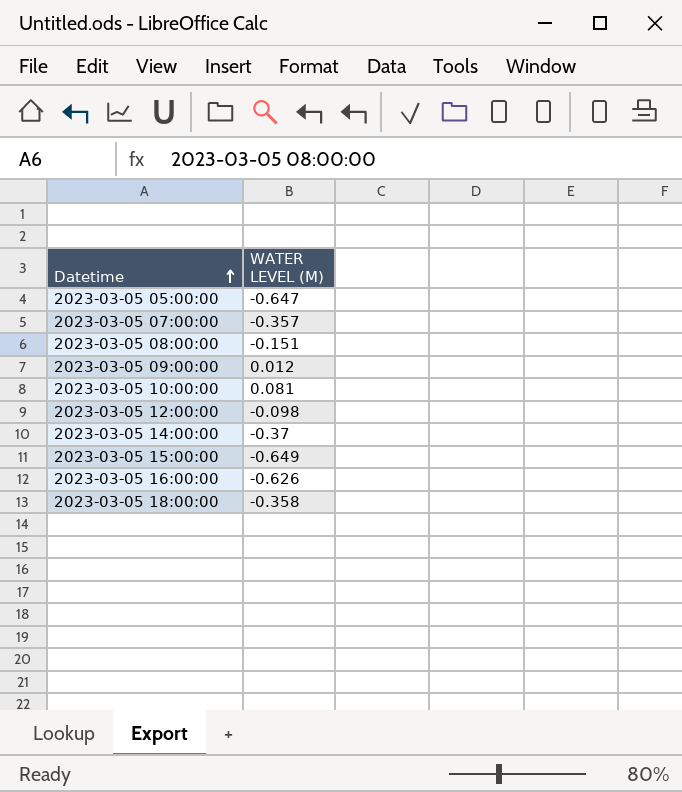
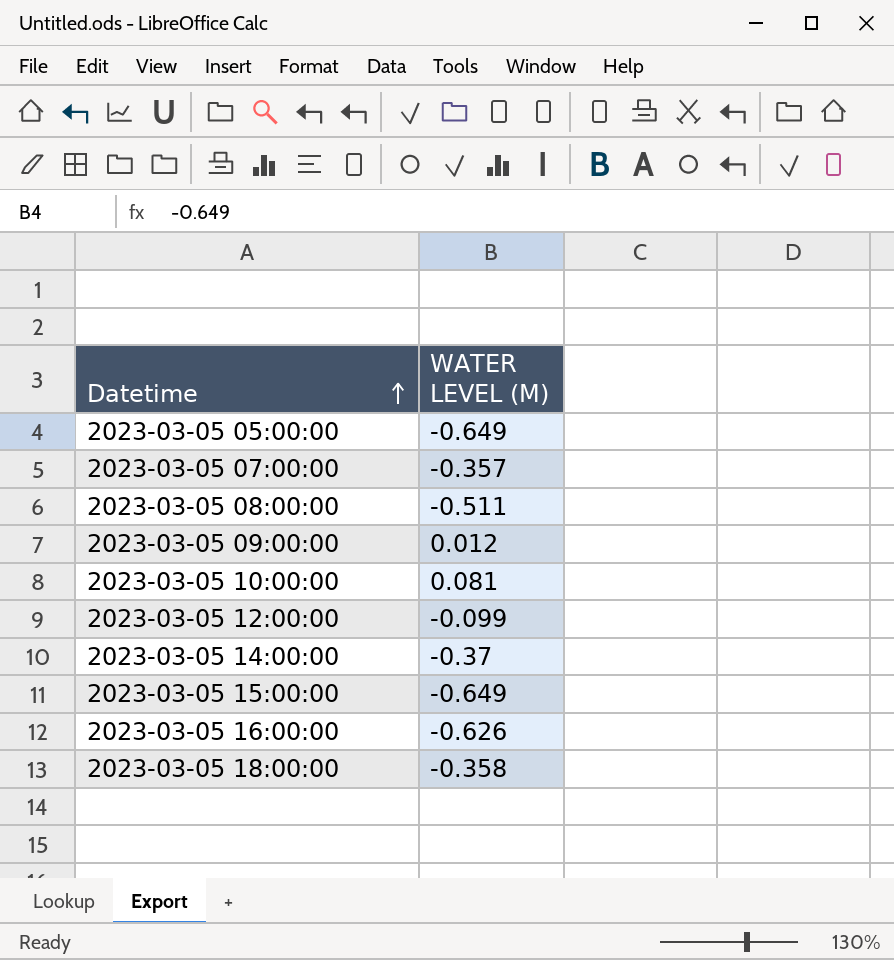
2023-03-05 05:00:00 | WATER LEVEL (M): -0.647 -> -0.649
2023-03-05 08:00:00 | WATER LEVEL (M): -0.151 -> -0.511
2023-03-05 12:00:00 | WATER LEVEL (M): -0.098 -> -0.099

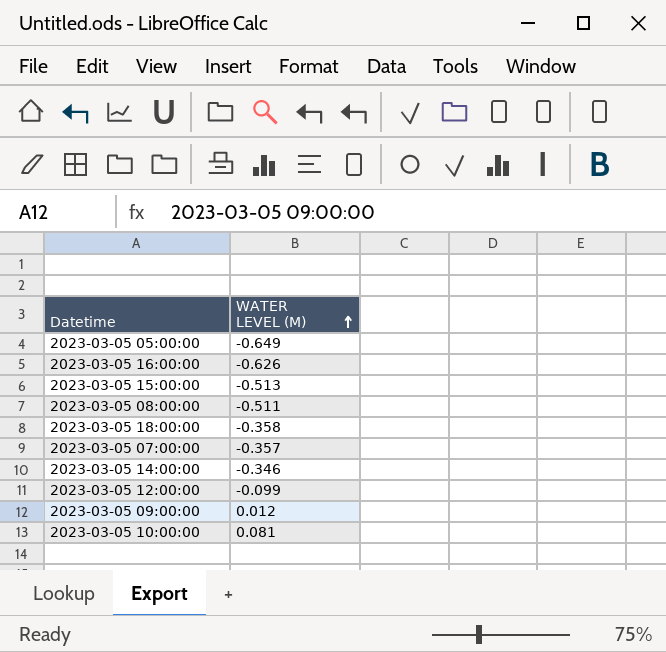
row order: Datetime ascending -> WATER LEVEL (M) ascending
2023-03-05 15:00:00 | WATER LEVEL (M): -0.649 -> -0.513
2023-03-05 14:00:00 | WATER LEVEL (M): -0.37 -> -0.346

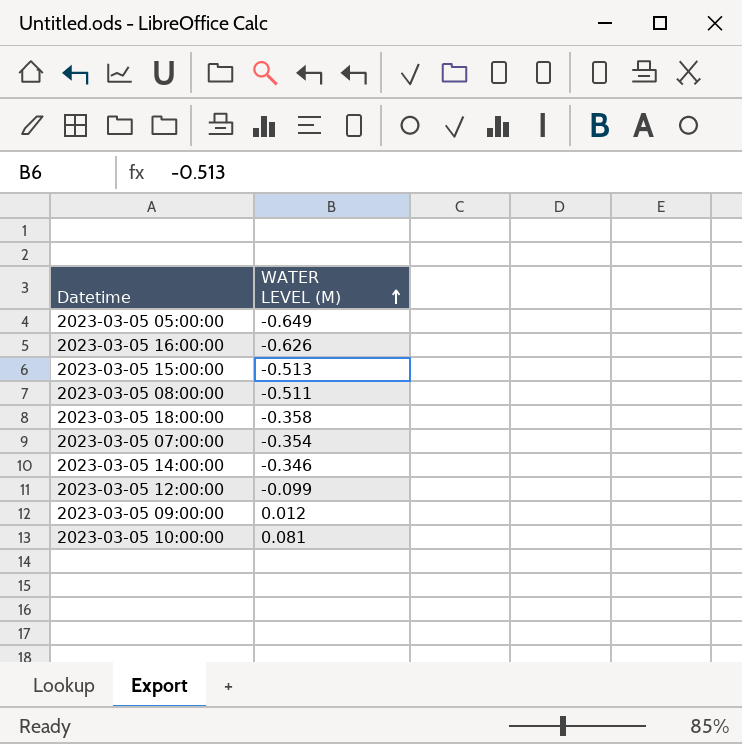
2023-03-05 07:00:00 | WATER LEVEL (M): -0.357 -> -0.354

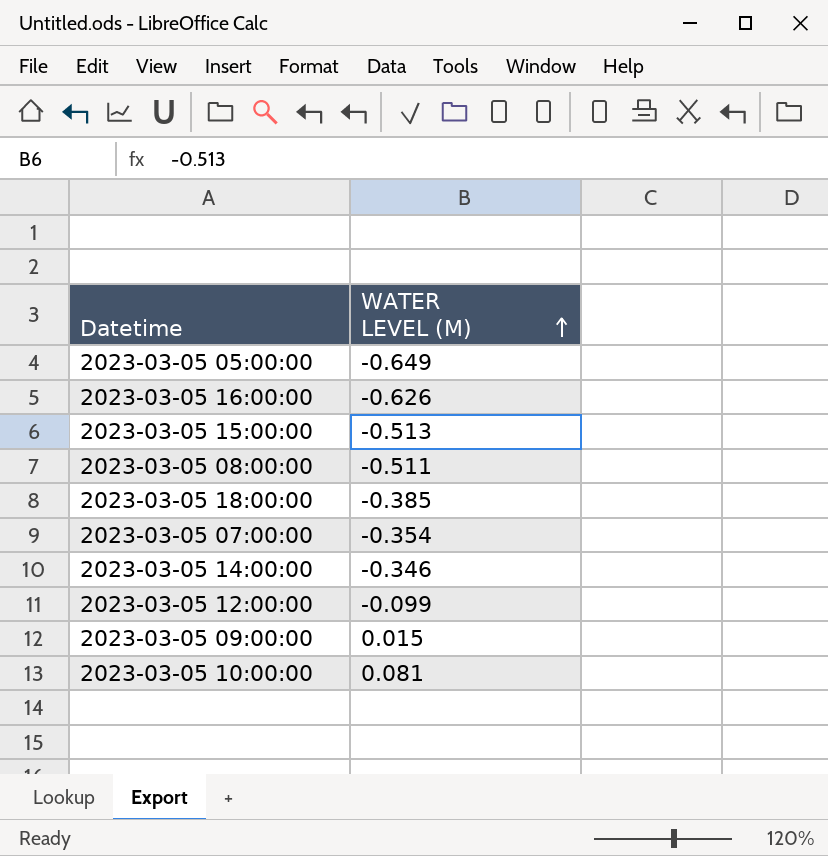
2023-03-05 18:00:00 | WATER LEVEL (M): -0.358 -> -0.385
2023-03-05 09:00:00 | WATER LEVEL (M): 0.012 -> 0.015

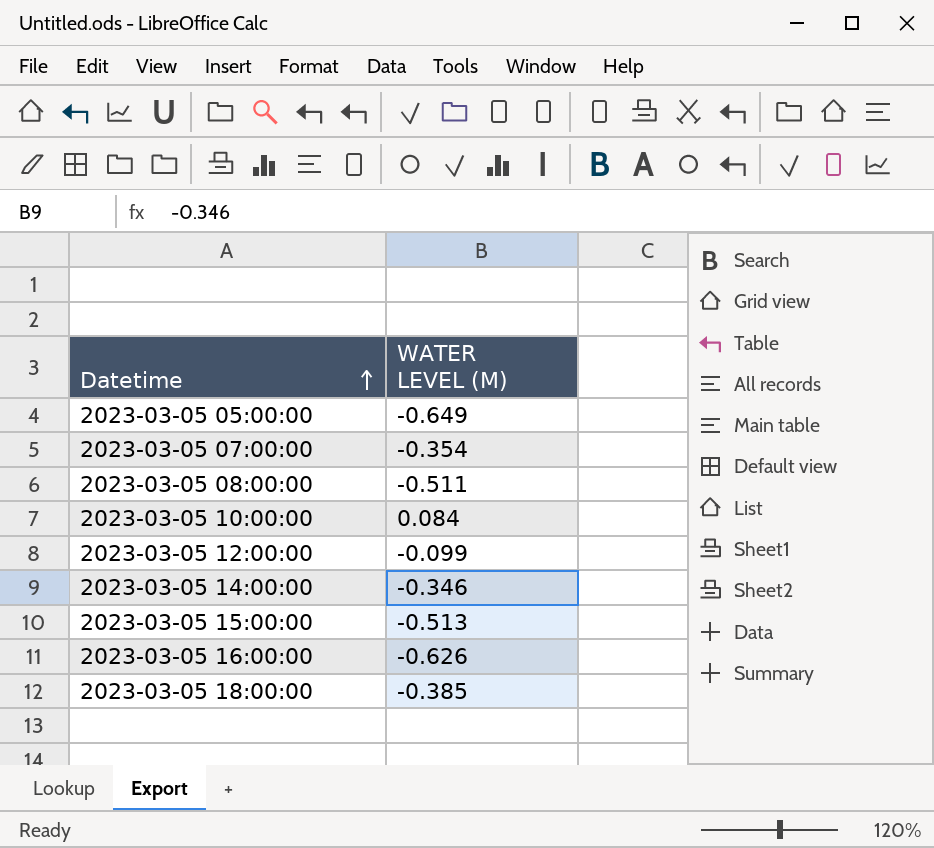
row order: WATER LEVEL (M) ascending -> Datetime ascending
row 2023-03-05 09:00:00: 0.015 -> none
2023-03-05 10:00:00 | WATER LEVEL (M): 0.081 -> 0.084

